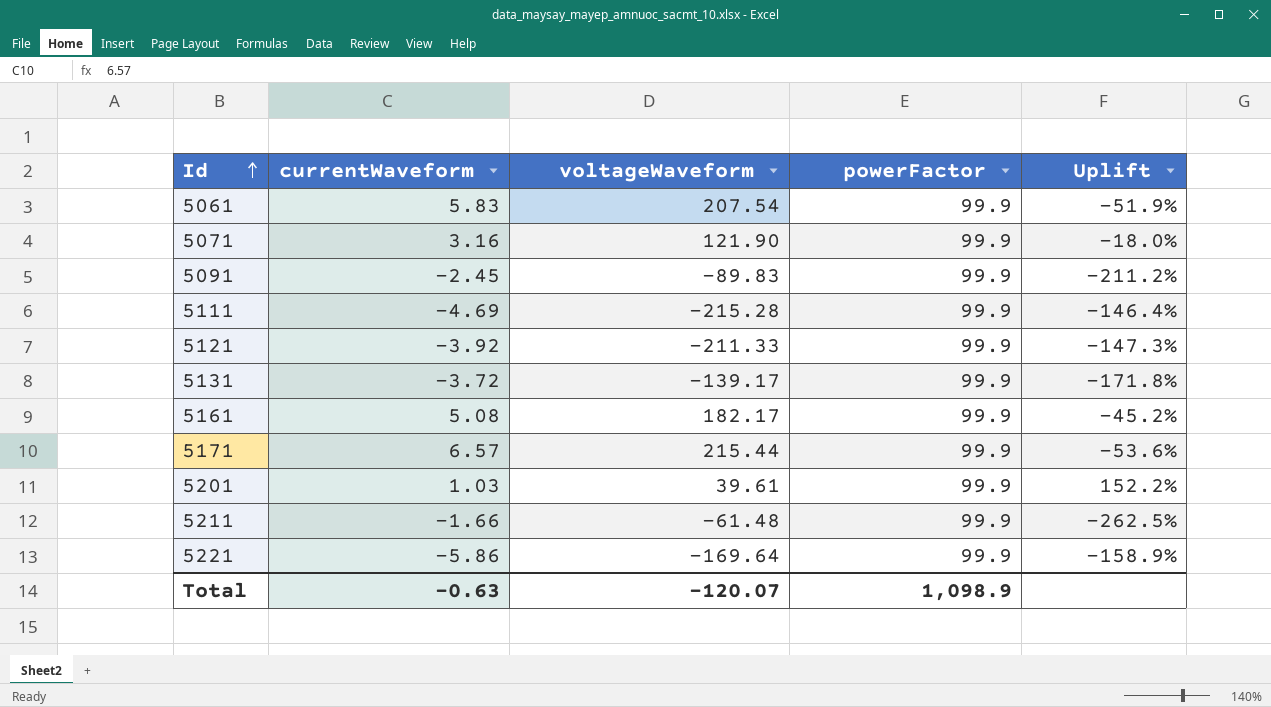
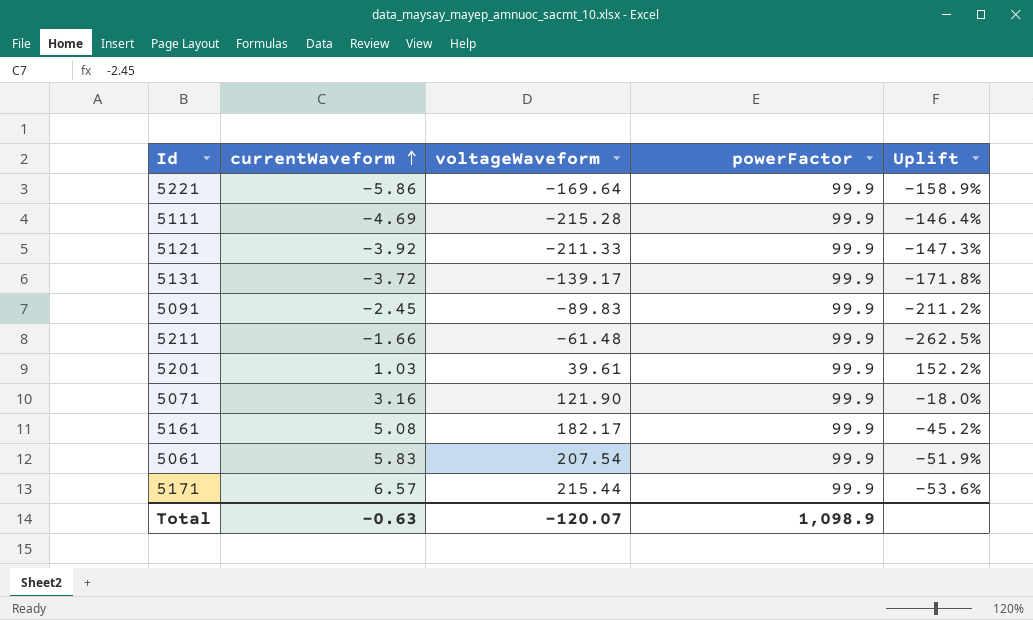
row order: Id ascending -> currentWaveform ascending

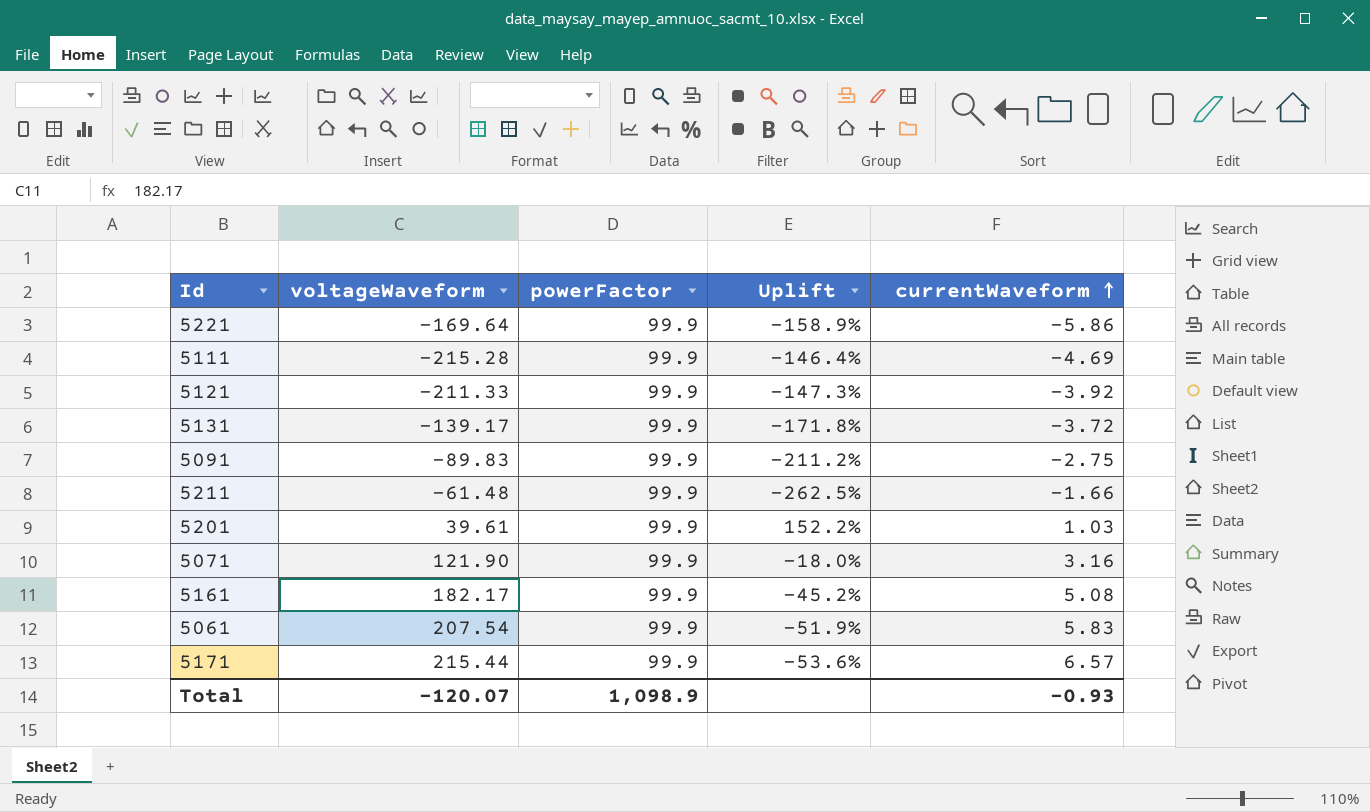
column currentWaveform | position: 2 -> 5
5091 | currentWaveform: -2.45 -> -2.75
Total | currentWaveform: -0.63 -> -0.93

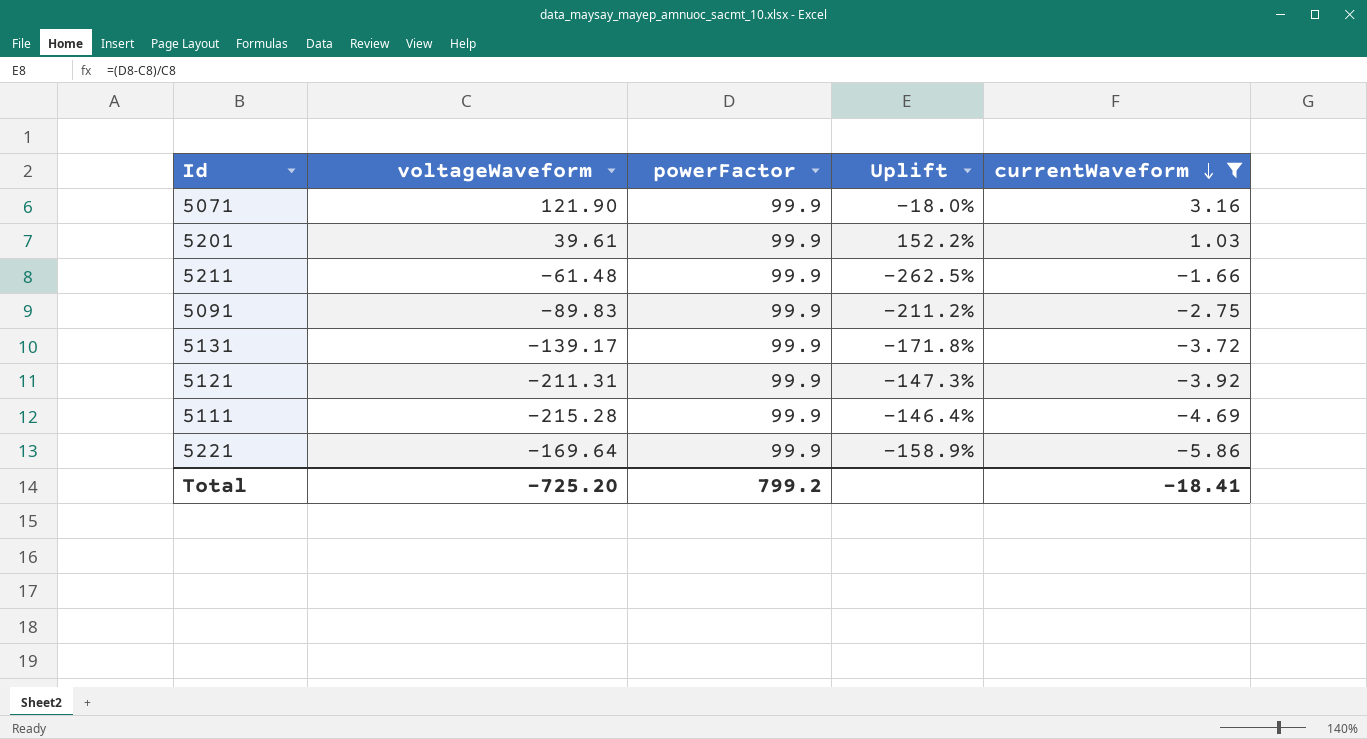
filter: none -> currentWaveform <= 3.16
row order: currentWaveform ascending -> currentWaveform descending
5121 | voltageWaveform: -211.33 -> -211.31
Total | voltageWaveform: -120.07 -> -725.20
Total | powerFactor: 1,098.9 -> 799.2
Total | currentWaveform: -0.93 -> -18.41

